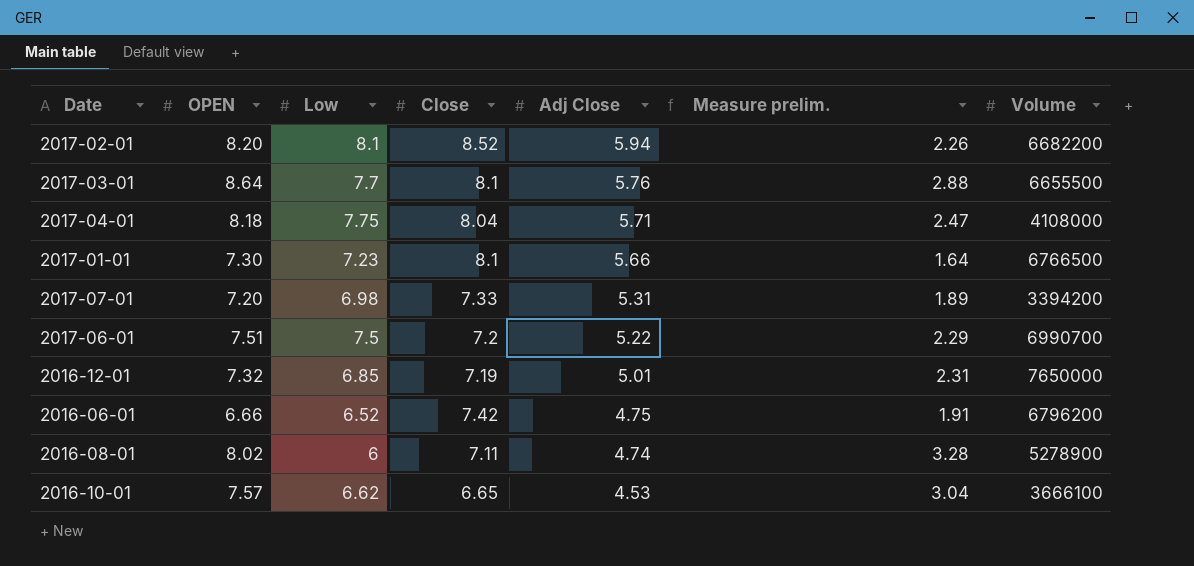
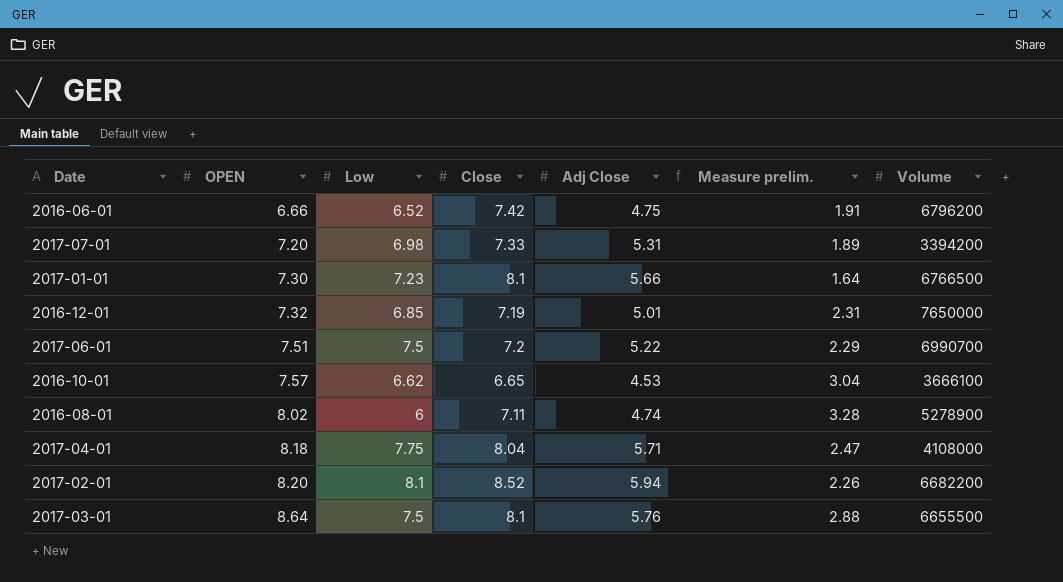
row order: Adj Close descending -> OPEN ascending
2017-03-01 | Low: 7.7 -> 7.5

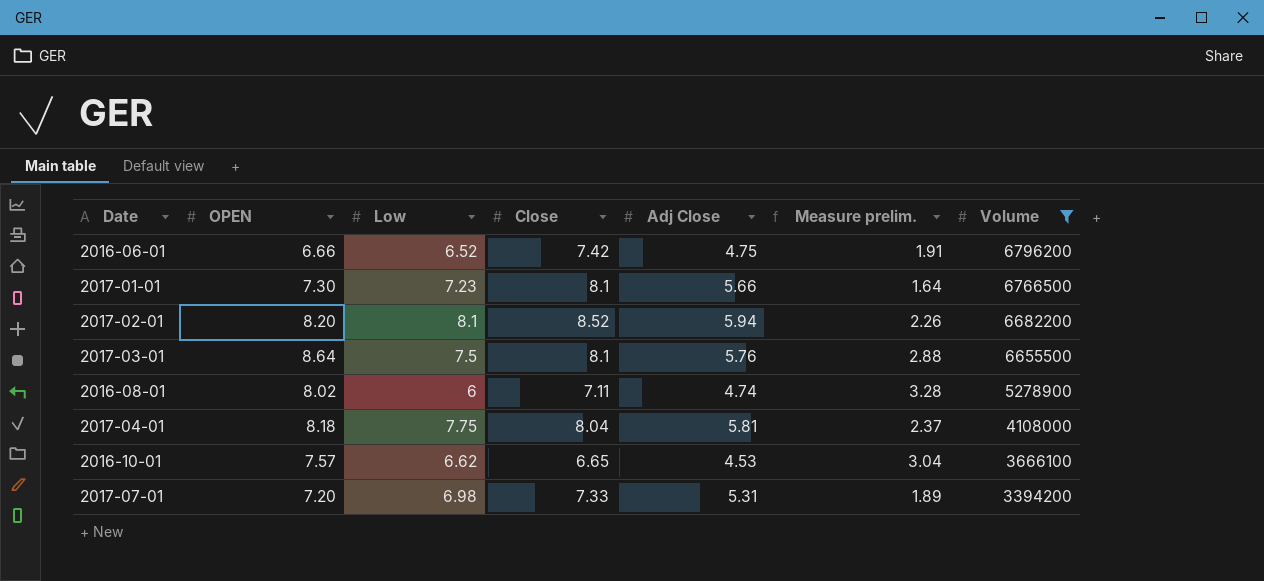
filter: none -> Volume <= 6796200
row order: OPEN ascending -> Volume descending
2017-04-01 | Adj Close: 5.71 -> 5.81
2017-04-01 | Measure prelim.: 2.47 -> 2.37

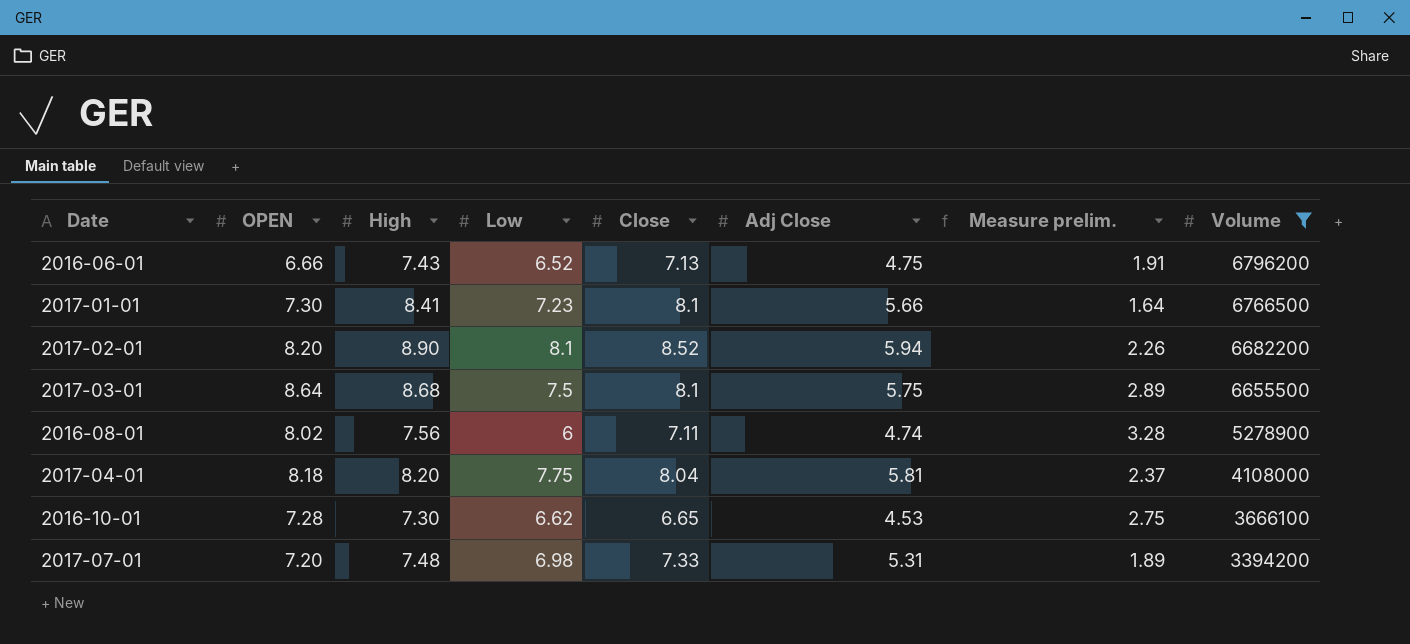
column High | position: none -> 3
2016-06-01 | Close: 7.42 -> 7.13
2017-03-01 | Adj Close: 5.76 -> 5.75
2017-03-01 | Measure prelim.: 2.88 -> 2.89
2016-10-01 | OPEN: 7.57 -> 7.28
2016-10-01 | Measure prelim.: 3.04 -> 2.75

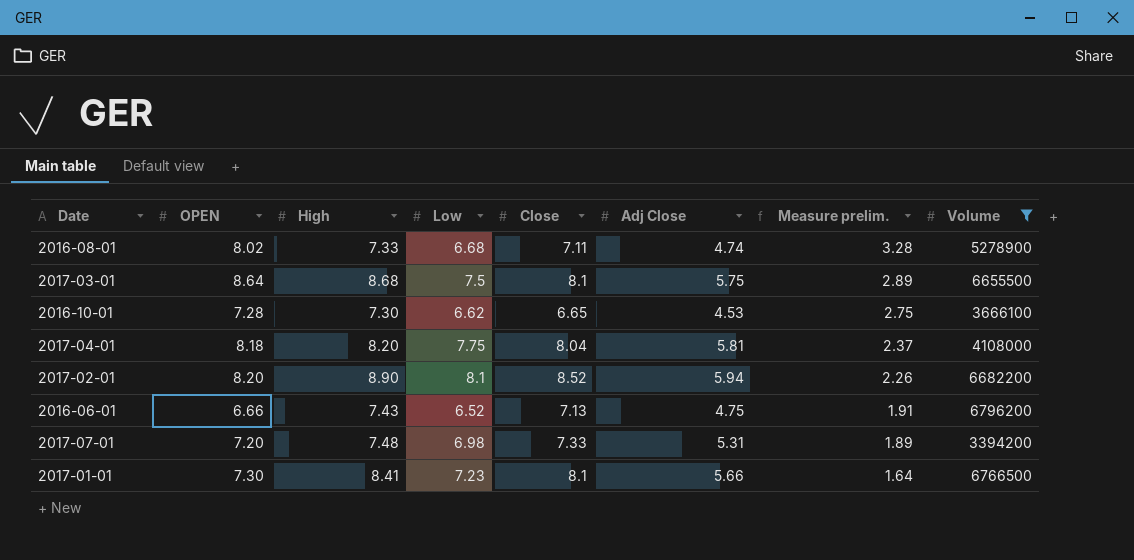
row order: Volume descending -> Measure prelim. descending
2016-08-01 | High: 7.56 -> 7.33
2016-08-01 | Low: 6 -> 6.68

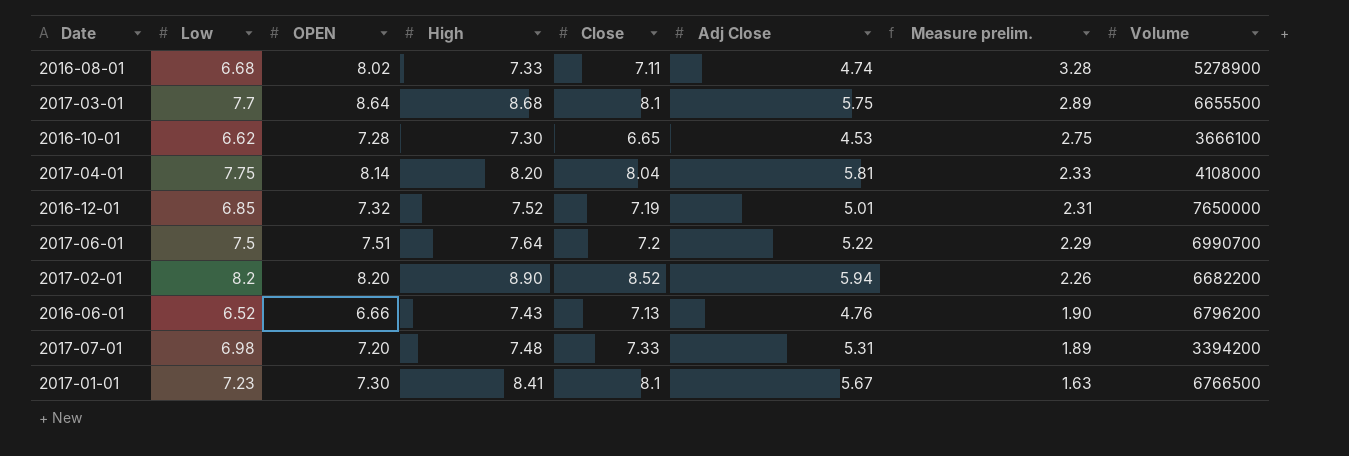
filter: Volume <= 6796200 -> none
column Low | position: 4 -> 2
2017-03-01 | Low: 7.5 -> 7.7
2017-04-01 | OPEN: 8.18 -> 8.14
2017-04-01 | Measure prelim.: 2.37 -> 2.33
2017-02-01 | Low: 8.1 -> 8.2
2016-06-01 | Adj Close: 4.75 -> 4.76
2016-06-01 | Measure prelim.: 1.91 -> 1.90
2017-01-01 | Adj Close: 5.66 -> 5.67
2017-01-01 | Measure prelim.: 1.64 -> 1.63

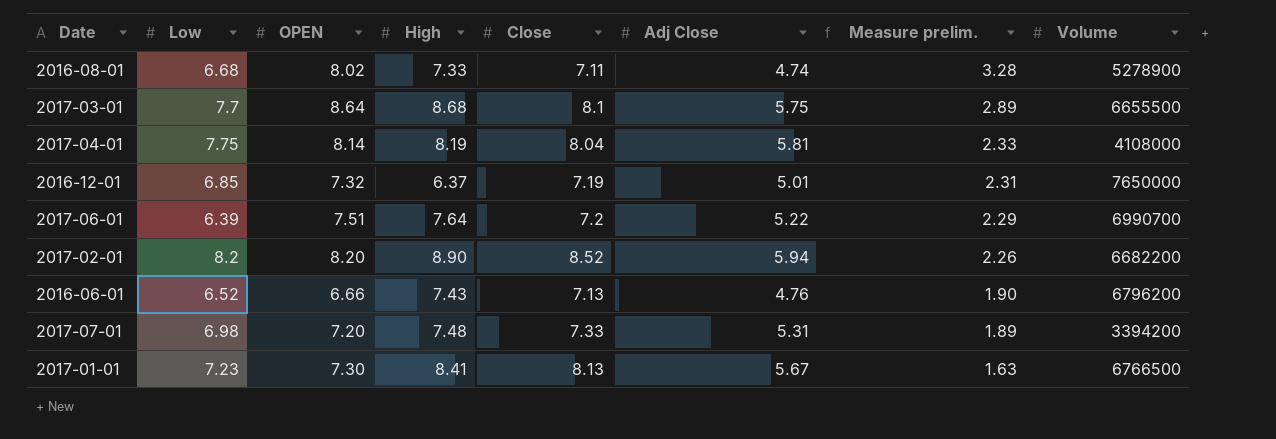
row 2016-10-01: 6.62 | 7.28 | 7.30 | 6.65 | 4.53 | 2.75 | 3666100 -> none
2017-04-01 | High: 8.20 -> 8.19
2016-12-01 | High: 7.52 -> 6.37
2017-06-01 | Low: 7.5 -> 6.39
2017-01-01 | Close: 8.1 -> 8.13

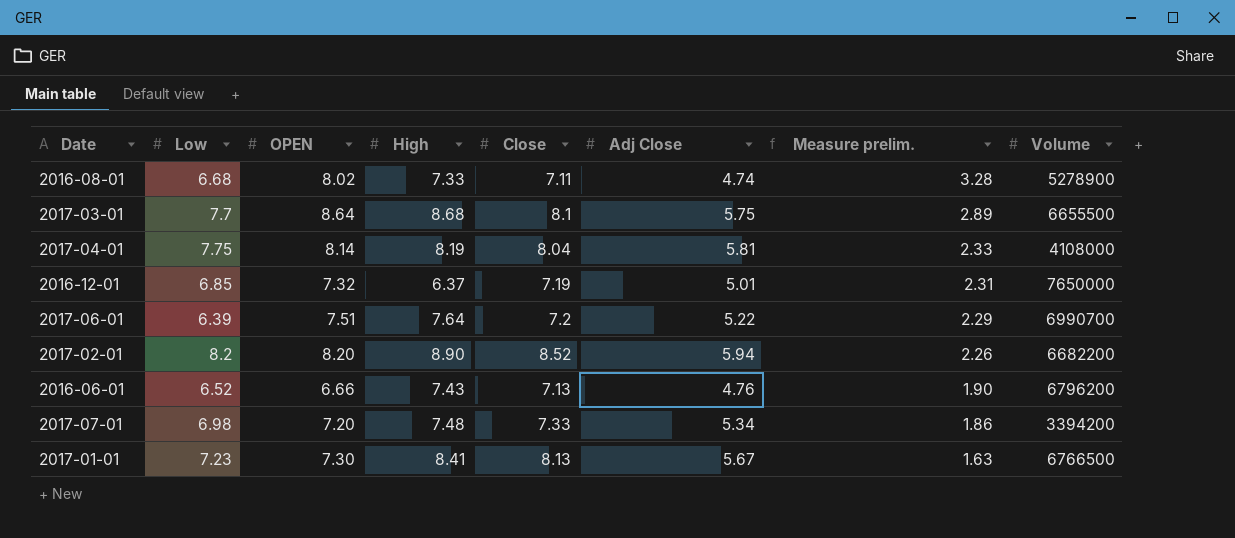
2017-07-01 | Adj Close: 5.31 -> 5.34
2017-07-01 | Measure prelim.: 1.89 -> 1.86

